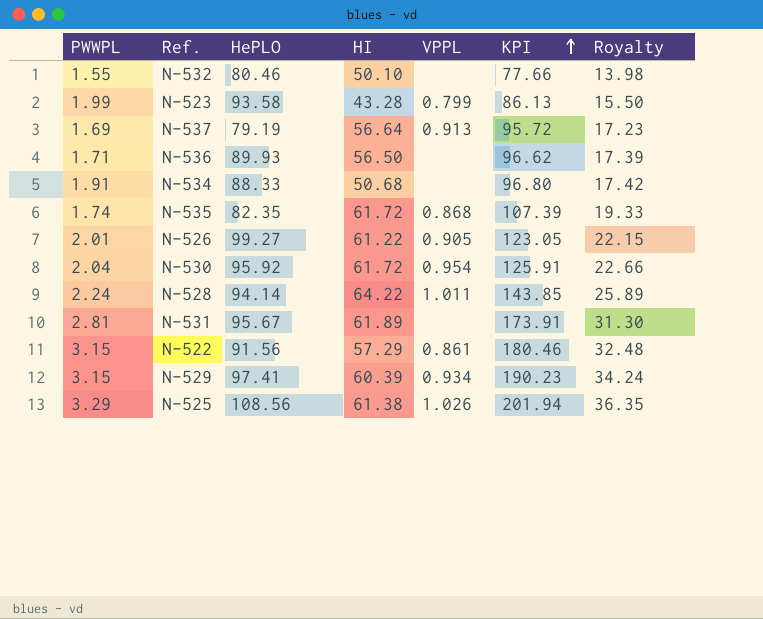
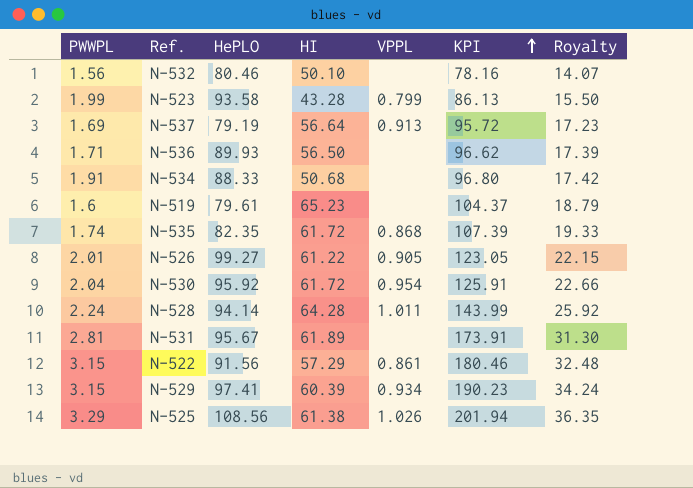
N-532 | PWWPL: 1.55 -> 1.56
N-532 | KPI: 77.66 -> 78.16
N-532 | Royalty: 13.98 -> 14.07
row N-519: none -> 1.6 | 79.61 | 65.23 | none | 104.37 | 18.79
N-528 | HI: 64.22 -> 64.28
N-528 | KPI: 143.85 -> 143.99
N-528 | Royalty: 25.89 -> 25.92

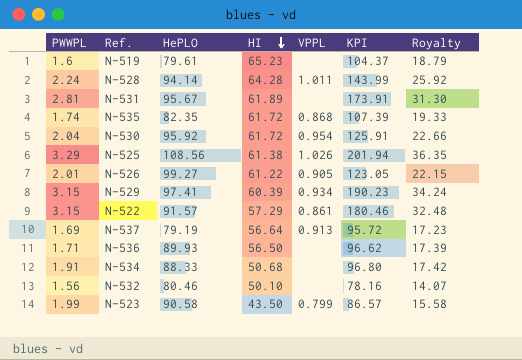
row order: KPI ascending -> HI descending
N-522 | HePLO: 91.56 -> 91.57
N-523 | HePLO: 93.58 -> 90.58
N-523 | HI: 43.28 -> 43.50
N-523 | KPI: 86.13 -> 86.57
N-523 | Royalty: 15.50 -> 15.58

